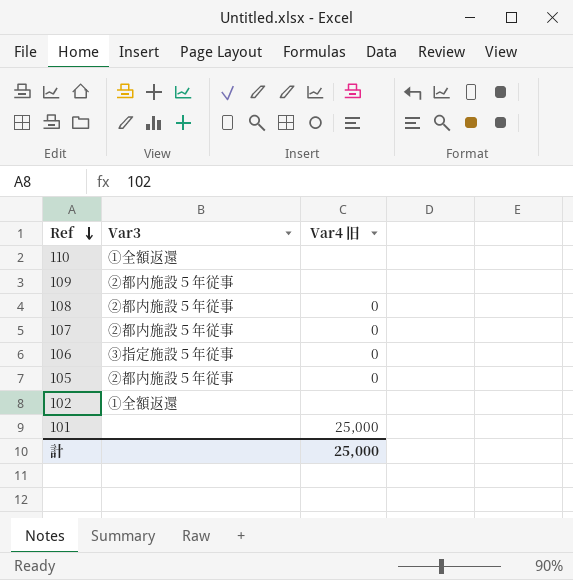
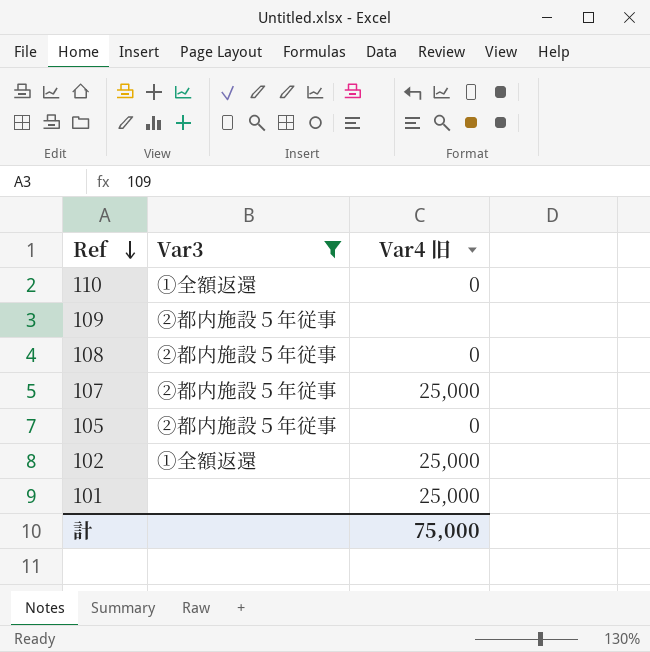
filter: none -> Var3 != ③指定施設５年従事
110 | Var4 旧: none -> 0
107 | Var4 旧: 0 -> 25,000
102 | Var4 旧: none -> 25,000
計 | Var4 旧: 25,000 -> 75,000

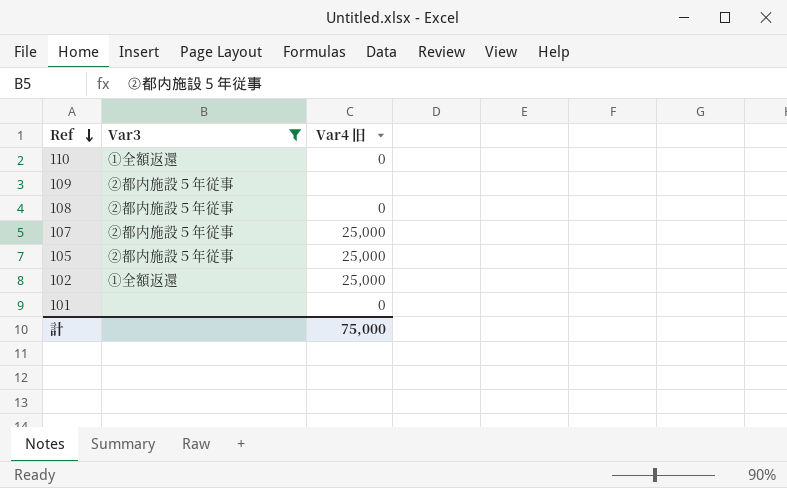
105 | Var4 旧: 0 -> 25,000
101 | Var4 旧: 25,000 -> 0

